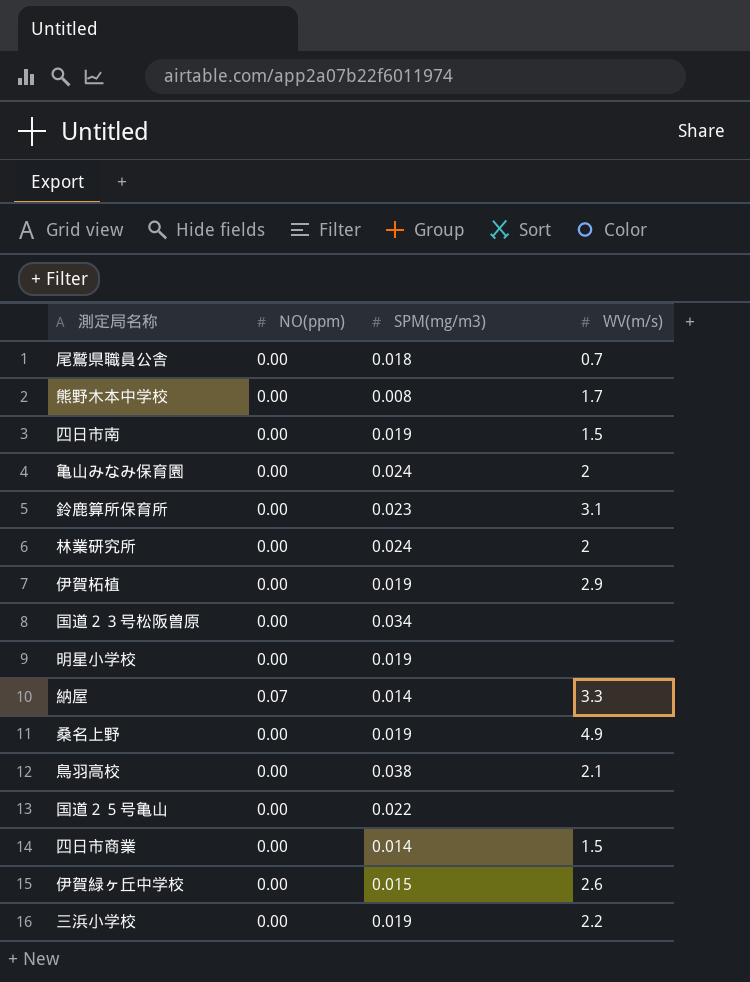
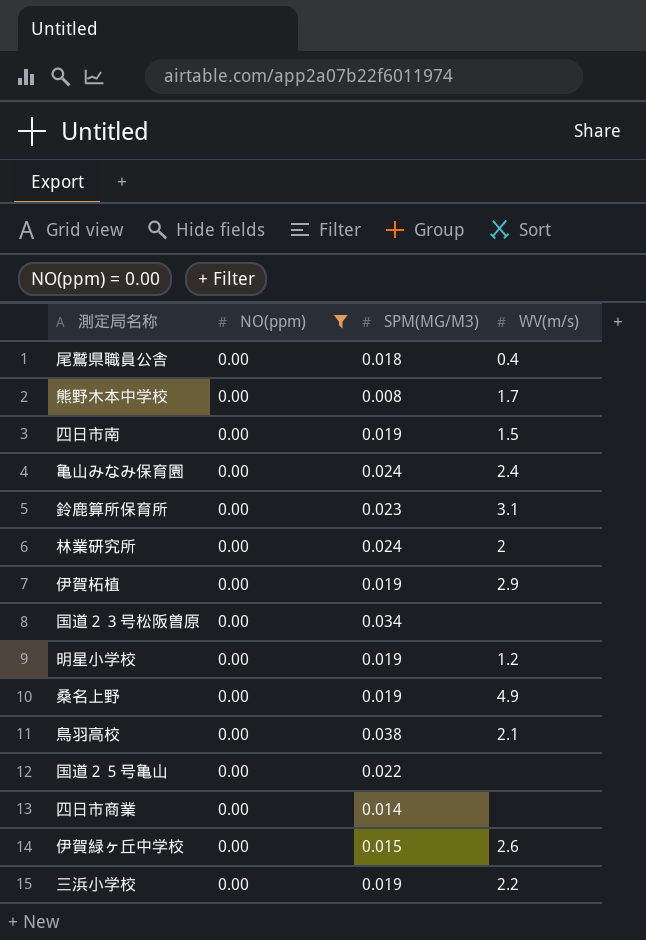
filter: none -> NO(ppm) = 0.00
column name: SPM(mg/m3) -> SPM(MG/M3)
尾鷲県職員公舎 | WV(m/s): 0.7 -> 0.4
亀山みなみ保育園 | WV(m/s): 2 -> 2.4
明星小学校 | WV(m/s): none -> 1.2
四日市商業 | WV(m/s): 1.5 -> none

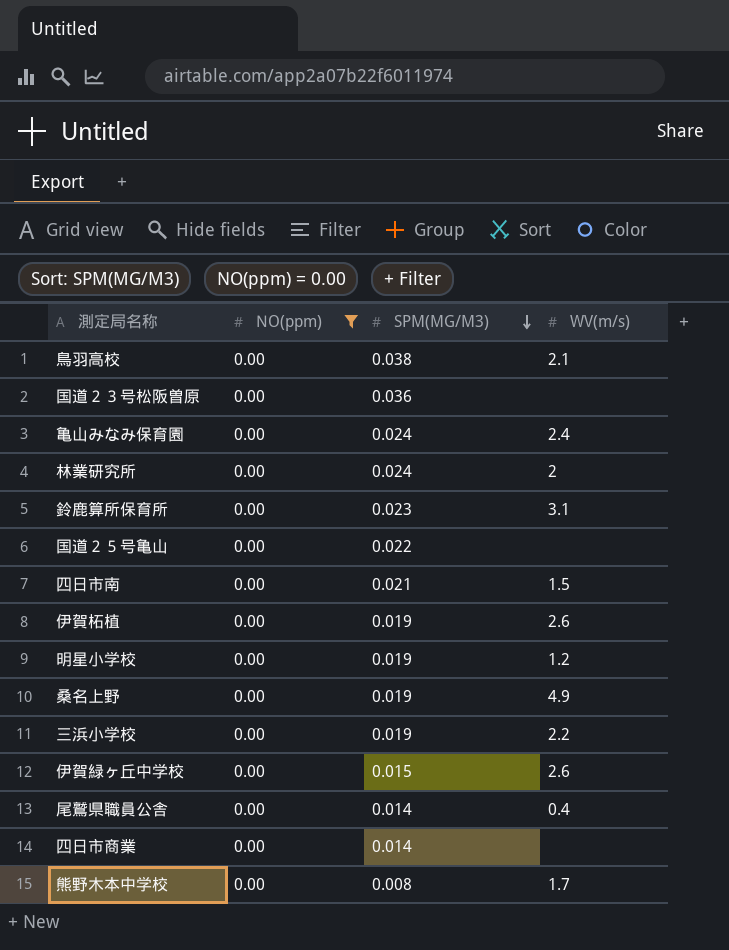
row order: none -> SPM(MG/M3) descending
国道２３号松阪曽原 | SPM(MG/M3): 0.034 -> 0.036
四日市南 | SPM(MG/M3): 0.019 -> 0.021
伊賀柘植 | WV(m/s): 2.9 -> 2.6
尾鷲県職員公舎 | SPM(MG/M3): 0.018 -> 0.014

